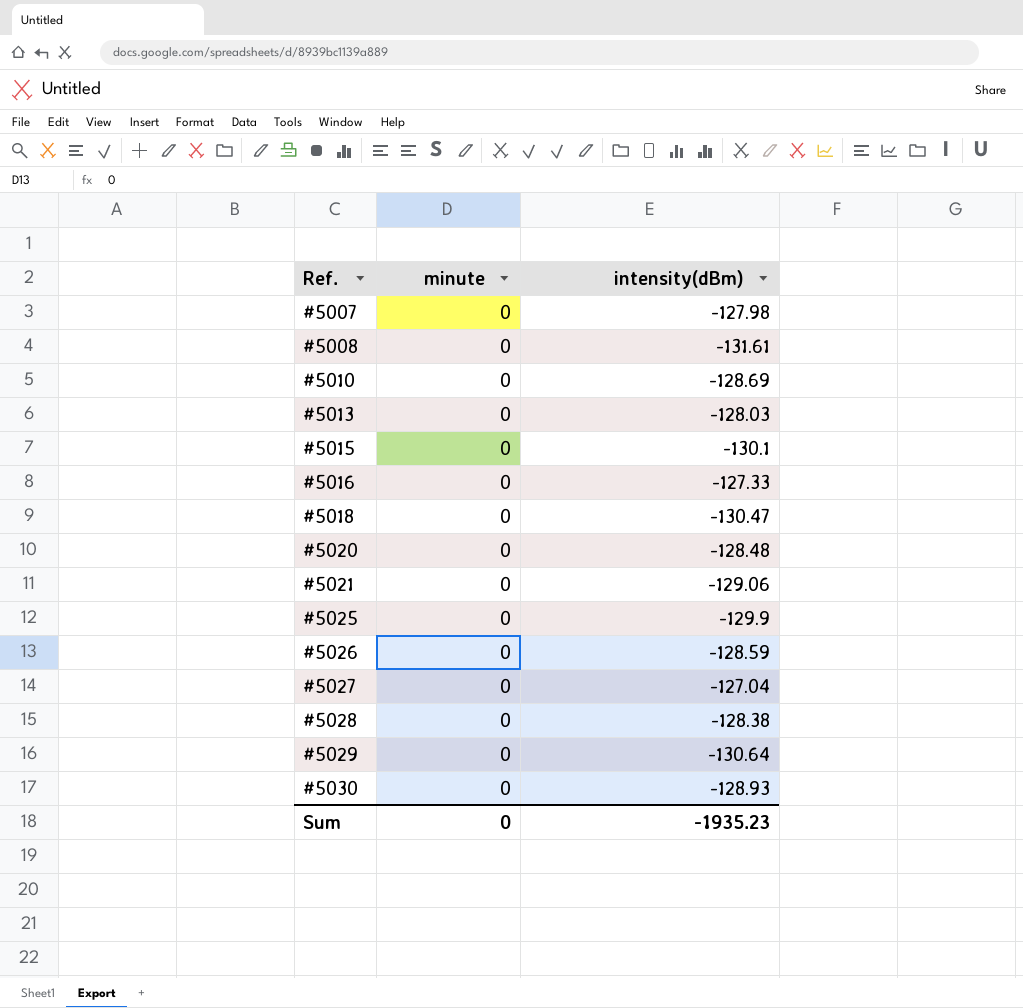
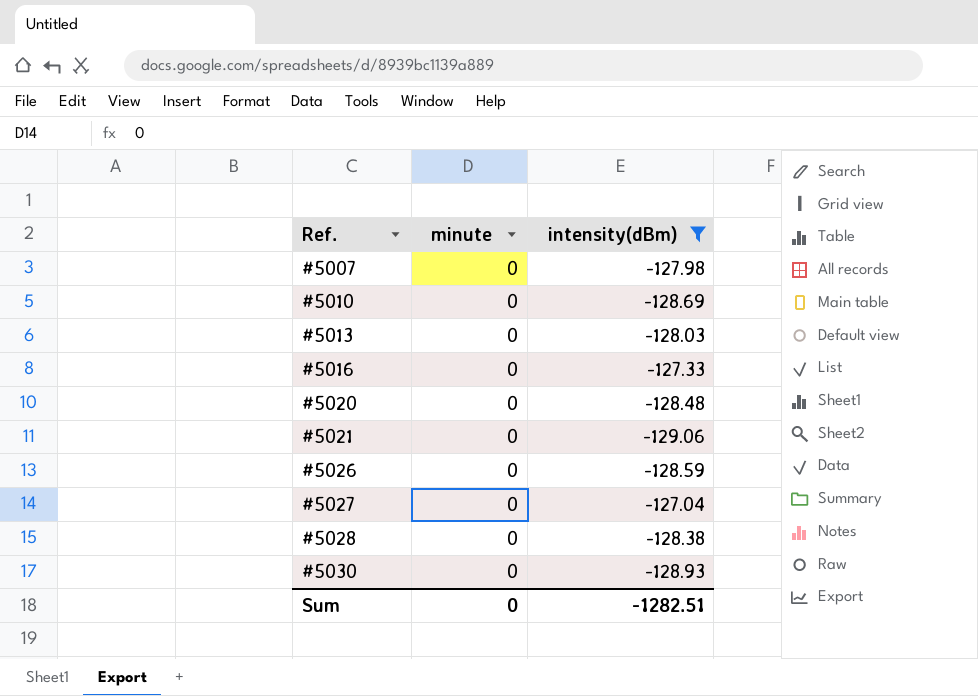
filter: none -> intensity(dBm) >= -129.06
Sum | intensity(dBm): -1935.23 -> -1282.51

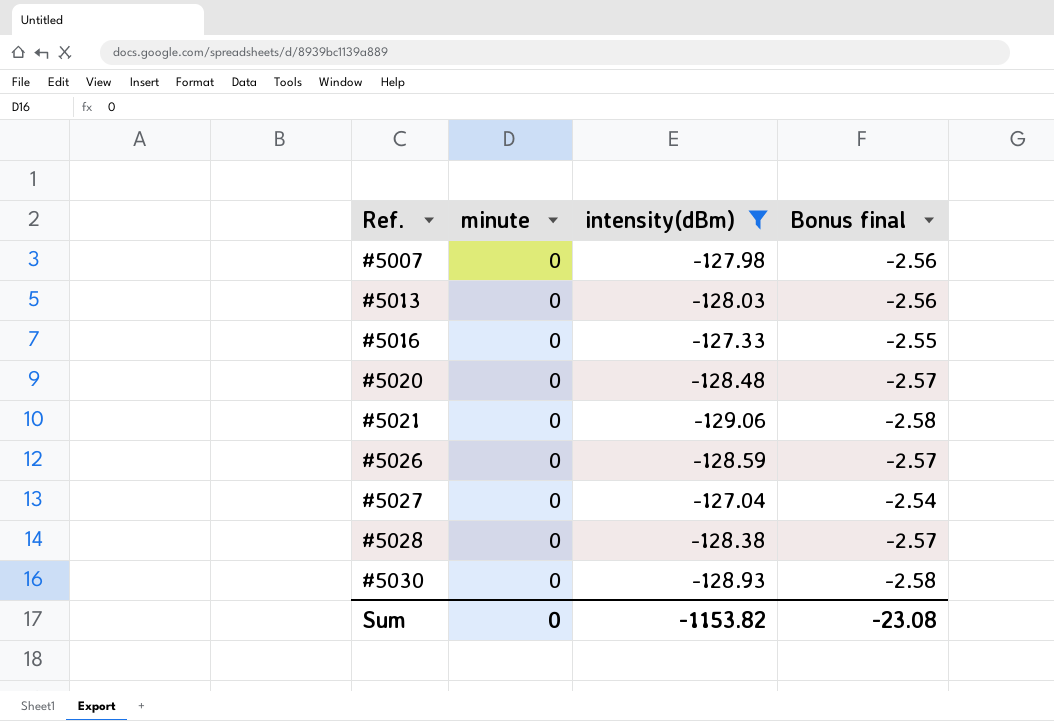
column Bonus final | formula: none -> [intensity(dBm)] * 0.02
row #5010: 0 | -128.69 -> none
Sum | intensity(dBm): -1282.51 -> -1153.82

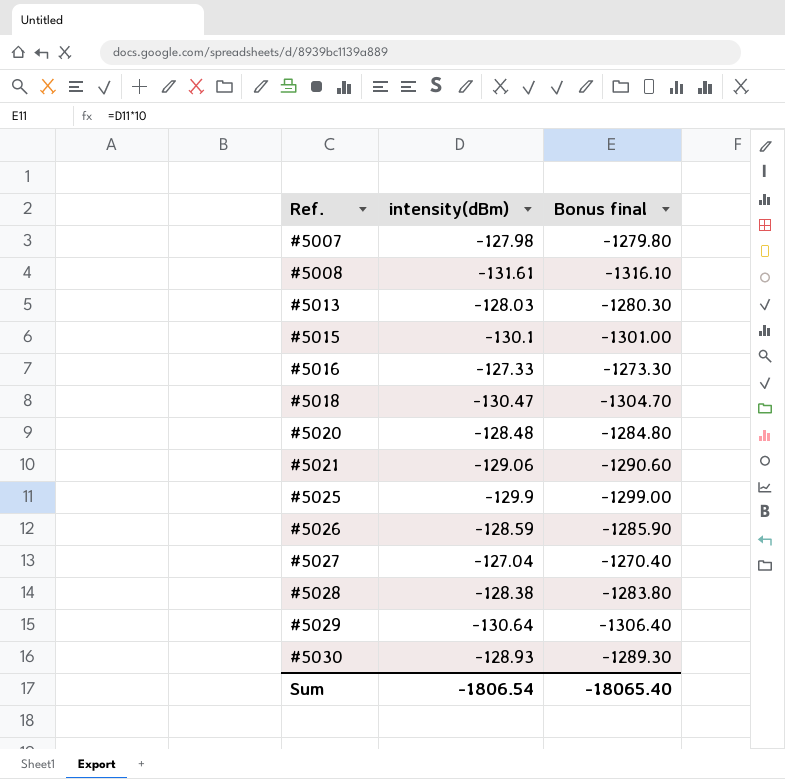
filter: intensity(dBm) >= -129.06 -> none
column minute | position: 2 -> none
column Bonus final | formula: [intensity(dBm)] * 0.02 -> [intensity(dBm)] * 10
Sum | intensity(dBm): -1153.82 -> -1806.54
Sum | Bonus final: -23.08 -> -18065.40

